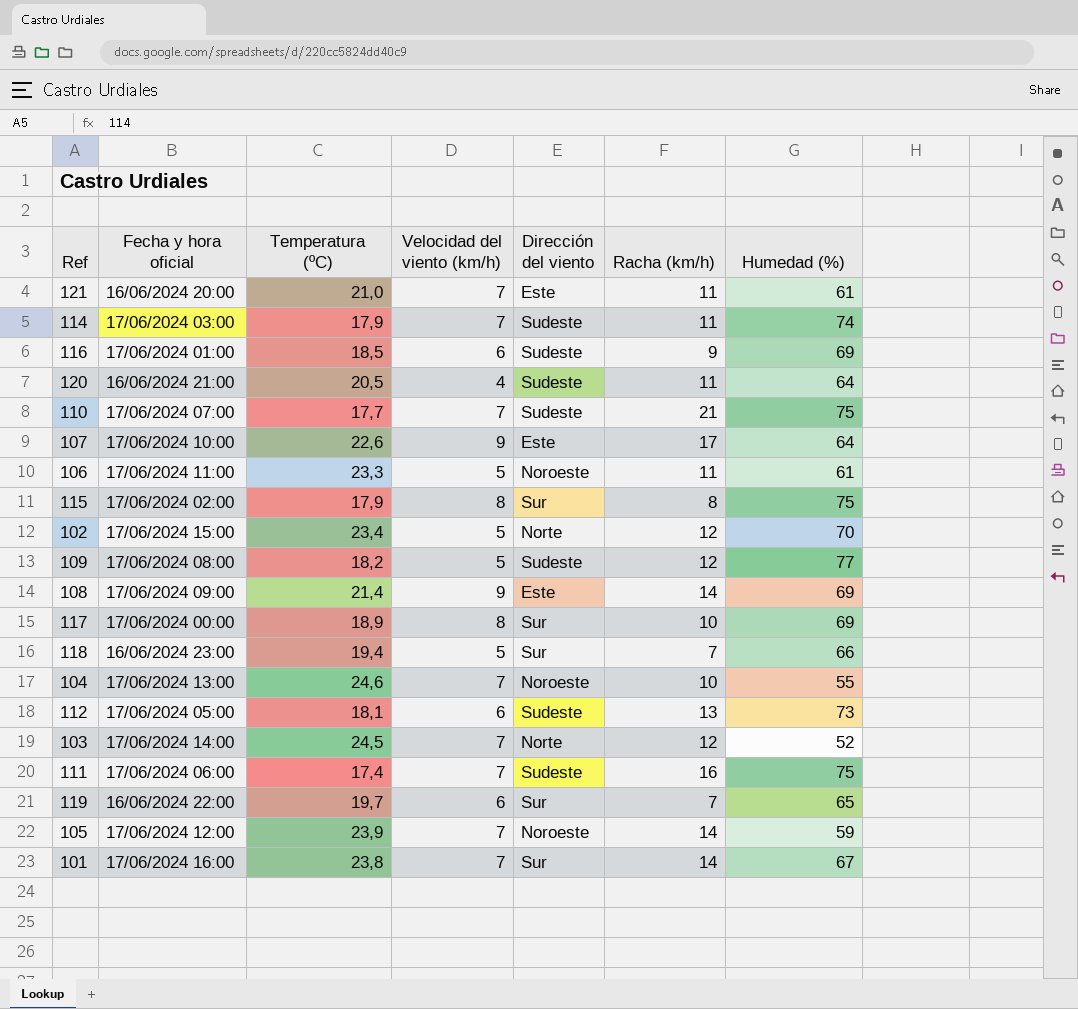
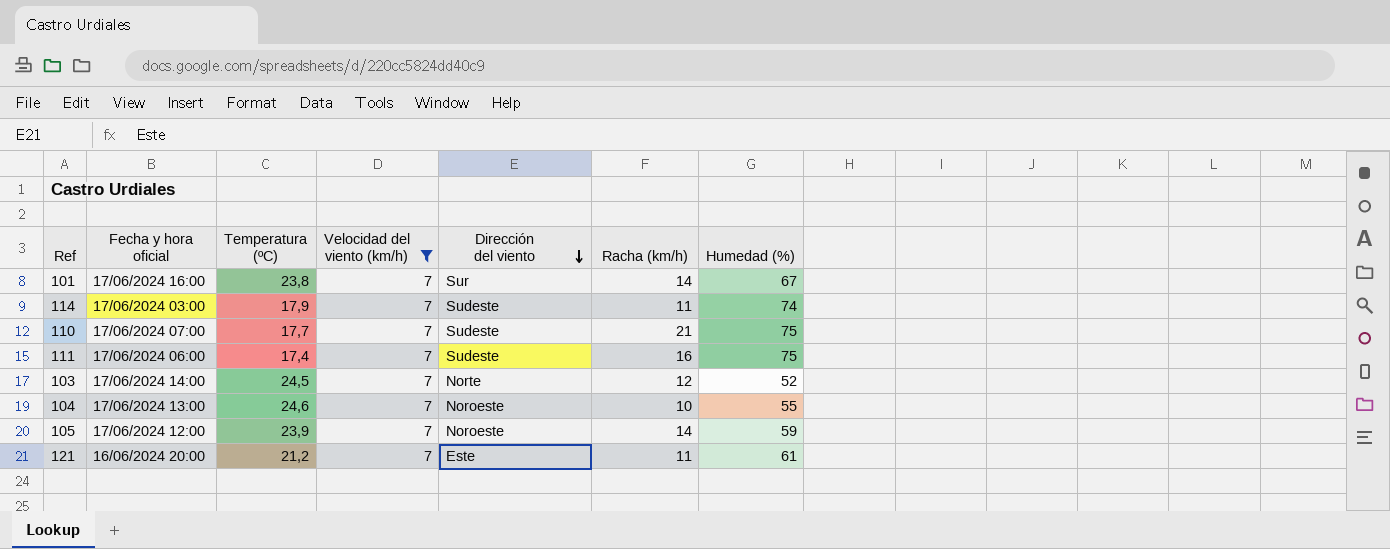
filter: none -> Velocidad del viento (km/h) = 7
row order: none -> Dirección del viento descending
121 | Temperatura (ºC): 21,0 -> 21,2

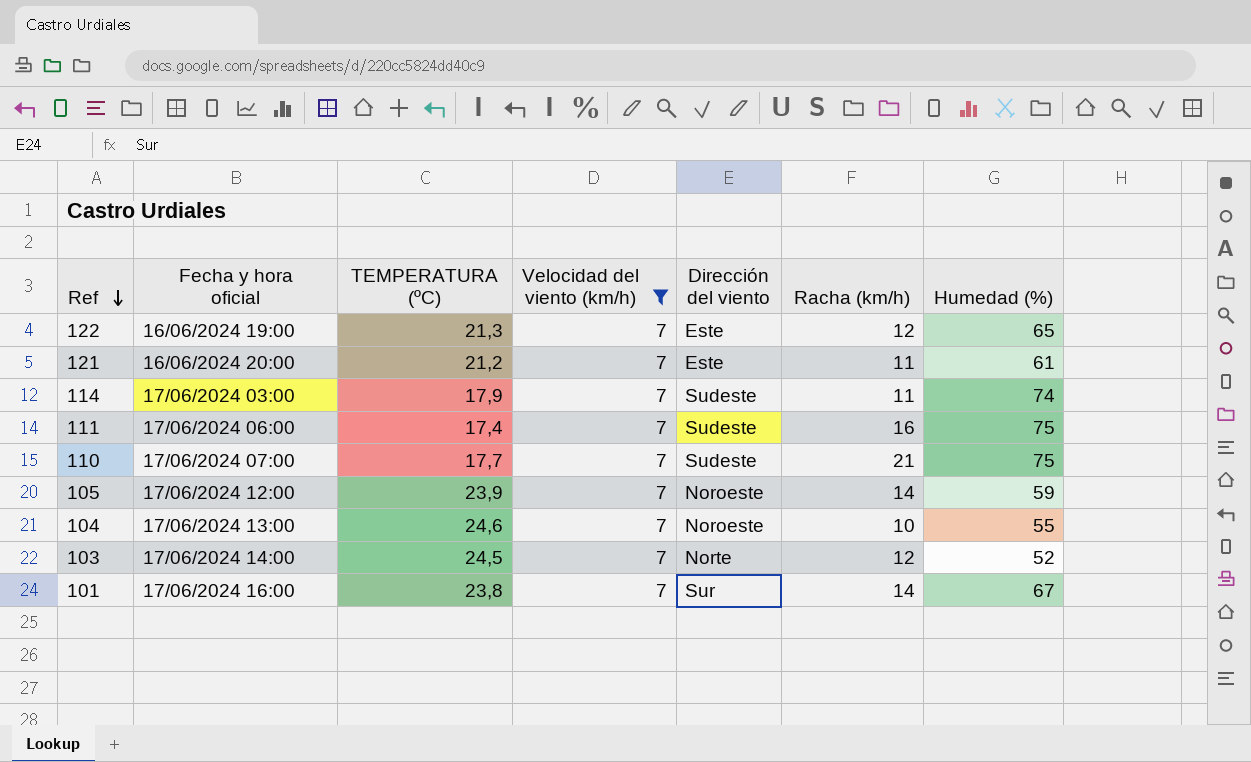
row order: Dirección del viento descending -> Ref descending
column name: Temperatura (ºC) -> TEMPERATURA (ºC)
row 122: none -> 16/06/2024 19:00 | 21,3 | 7 | Este | 12 | 65

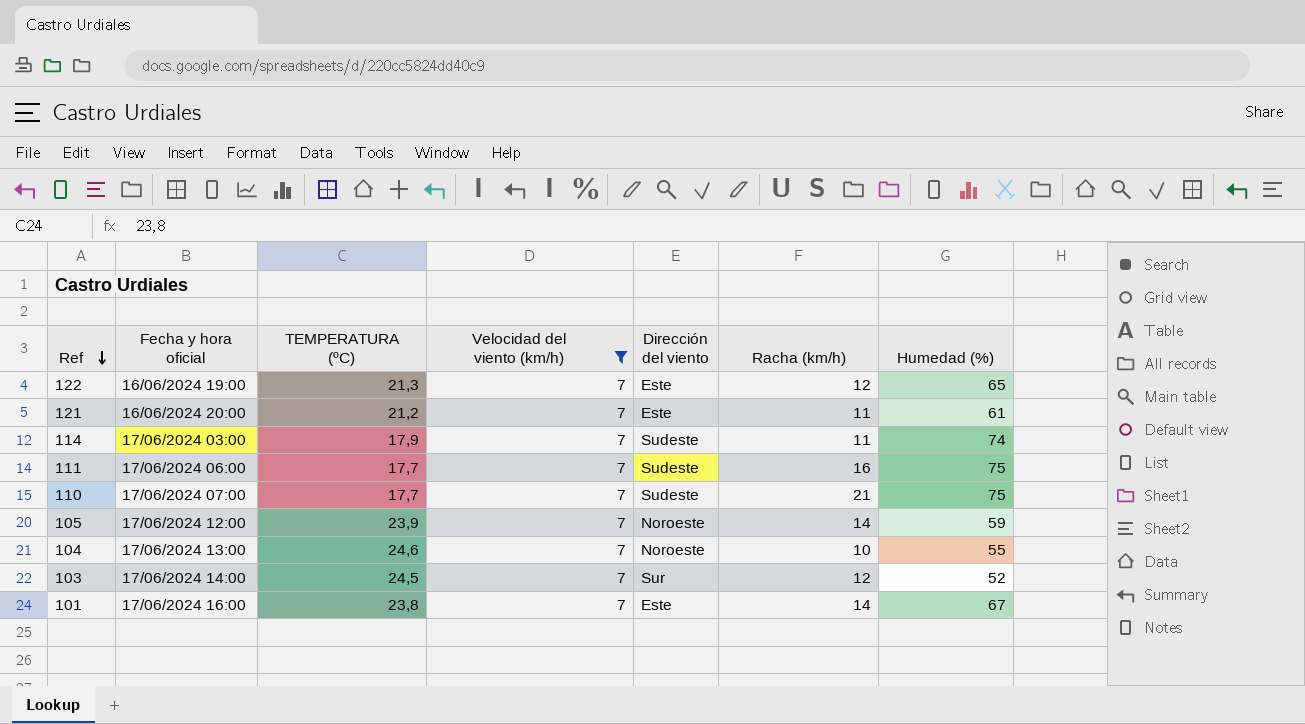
111 | TEMPERATURA (ºC): 17,4 -> 17,7
103 | Dirección del viento: Norte -> Sur
101 | Dirección del viento: Sur -> Este

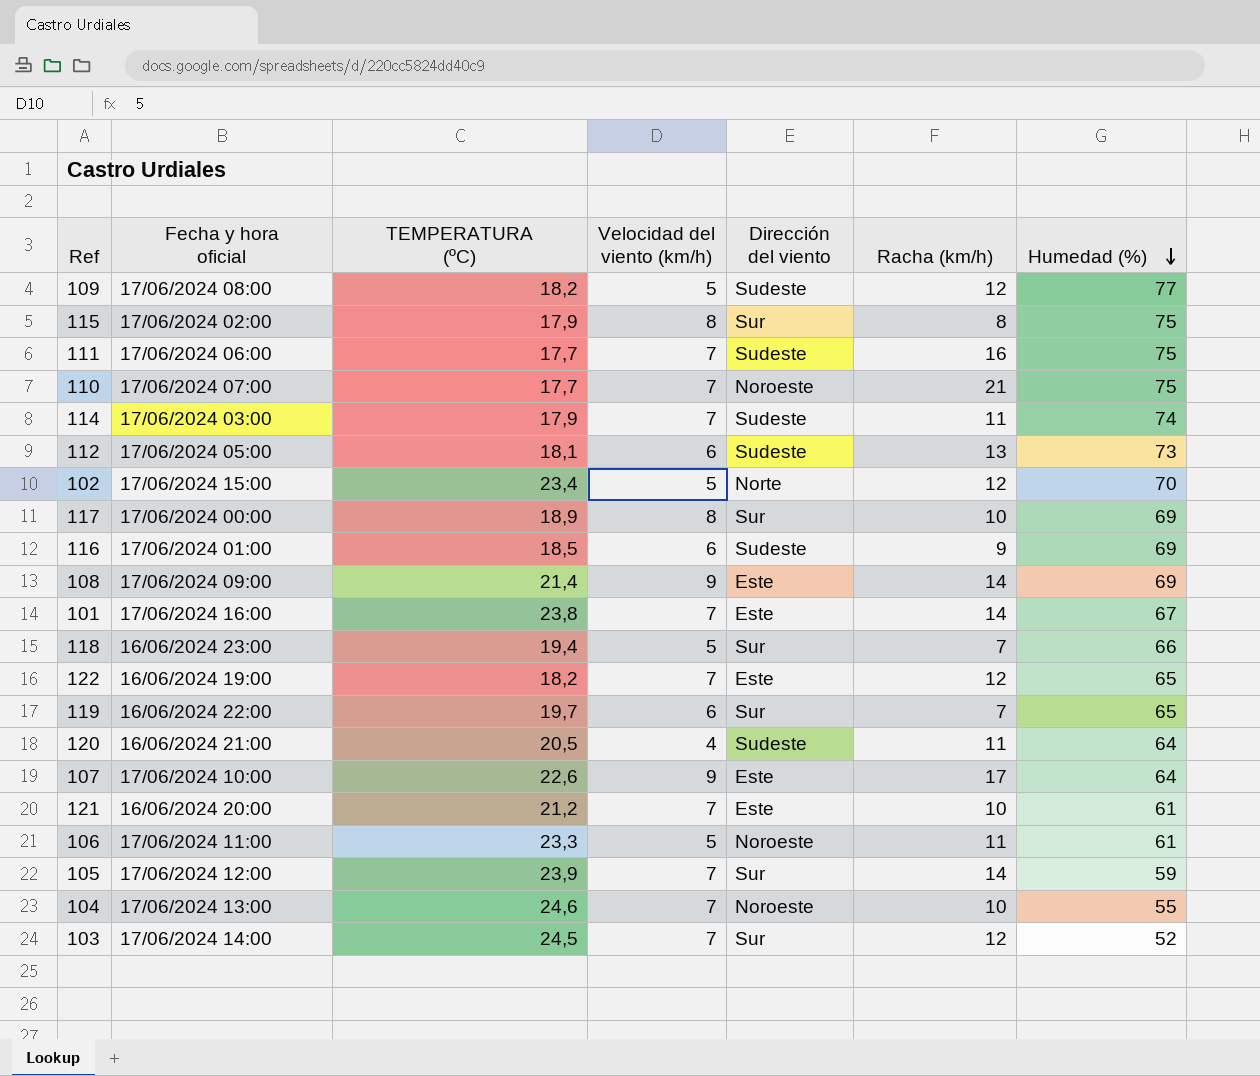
filter: Velocidad del viento (km/h) = 7 -> none
row order: Ref descending -> Humedad (%) descending
110 | Dirección del viento: Sudeste -> Noroeste
122 | TEMPERATURA (ºC): 21,3 -> 18,2
121 | Racha (km/h): 11 -> 10
105 | Dirección del viento: Noroeste -> Sur

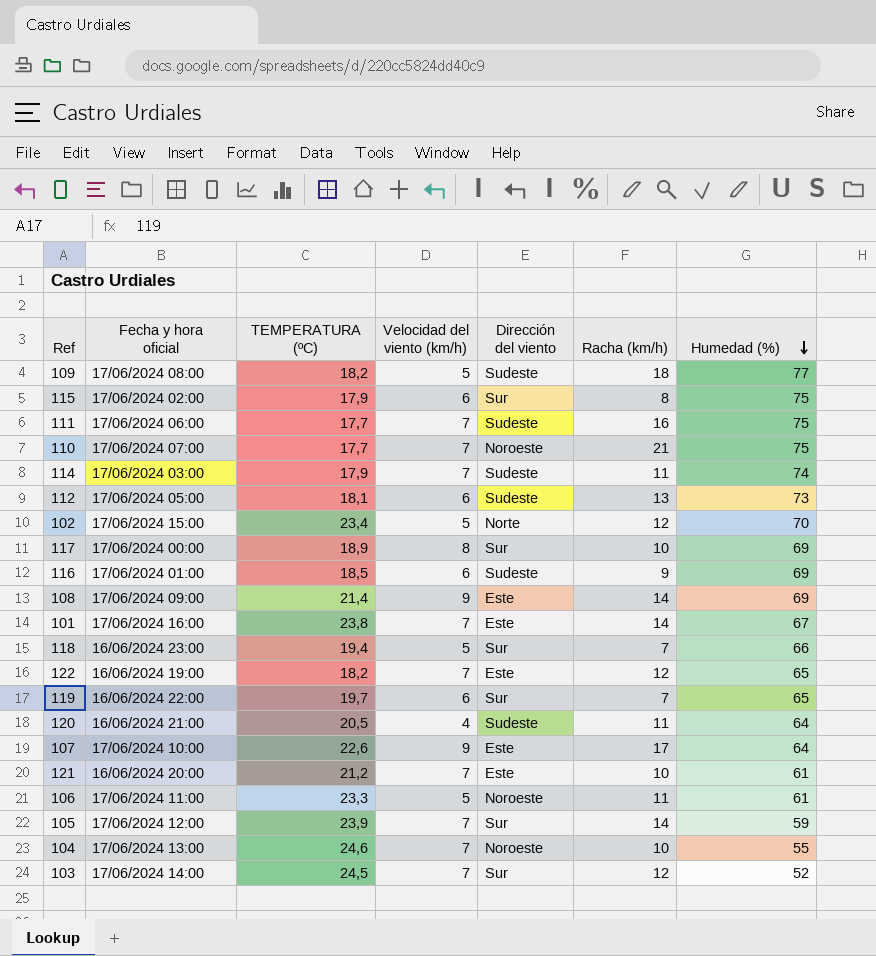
109 | Racha (km/h): 12 -> 18
115 | Velocidad del viento (km/h): 8 -> 6

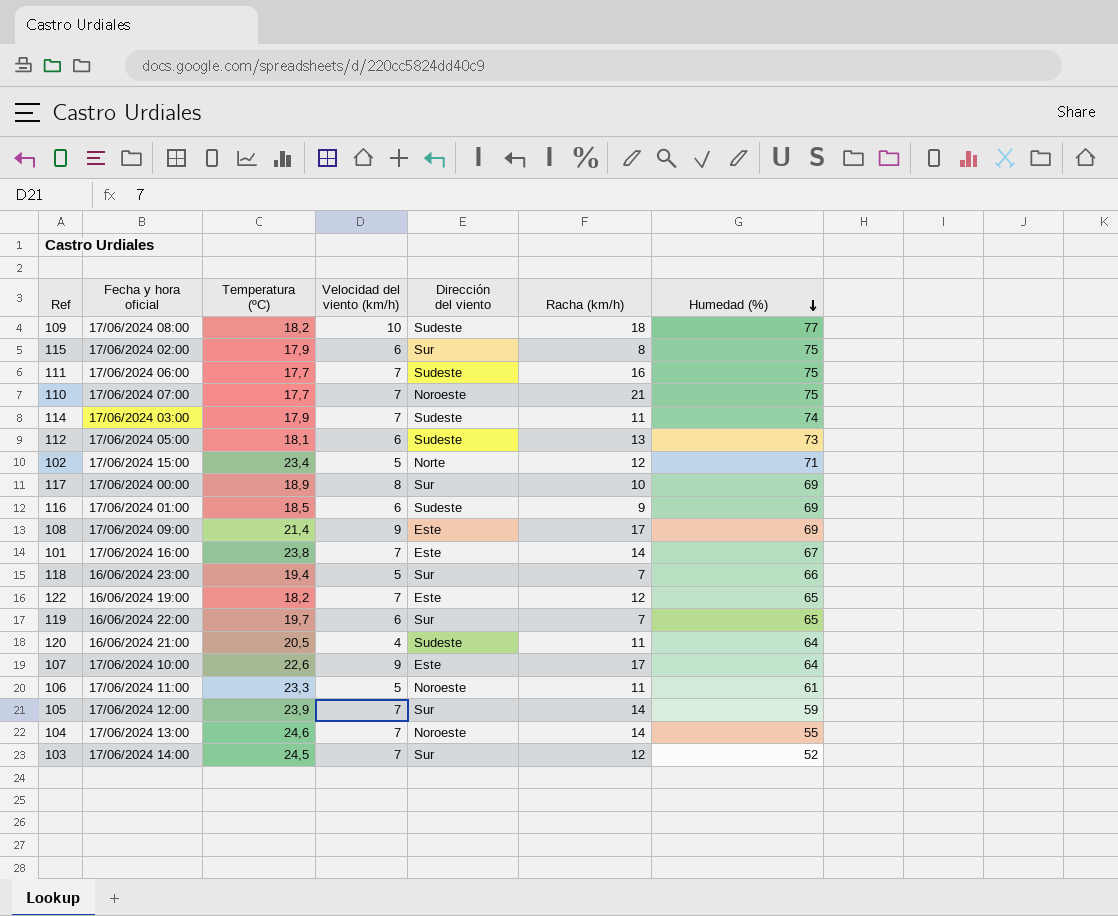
column name: TEMPERATURA (ºC) -> Temperatura (ºC)
row 121: 16/06/2024 20:00 | 21,2 | 7 | Este | 10 | 61 -> none
109 | Velocidad del viento (km/h): 5 -> 10
102 | Humedad (%): 70 -> 71
108 | Racha (km/h): 14 -> 17
104 | Racha (km/h): 10 -> 14

